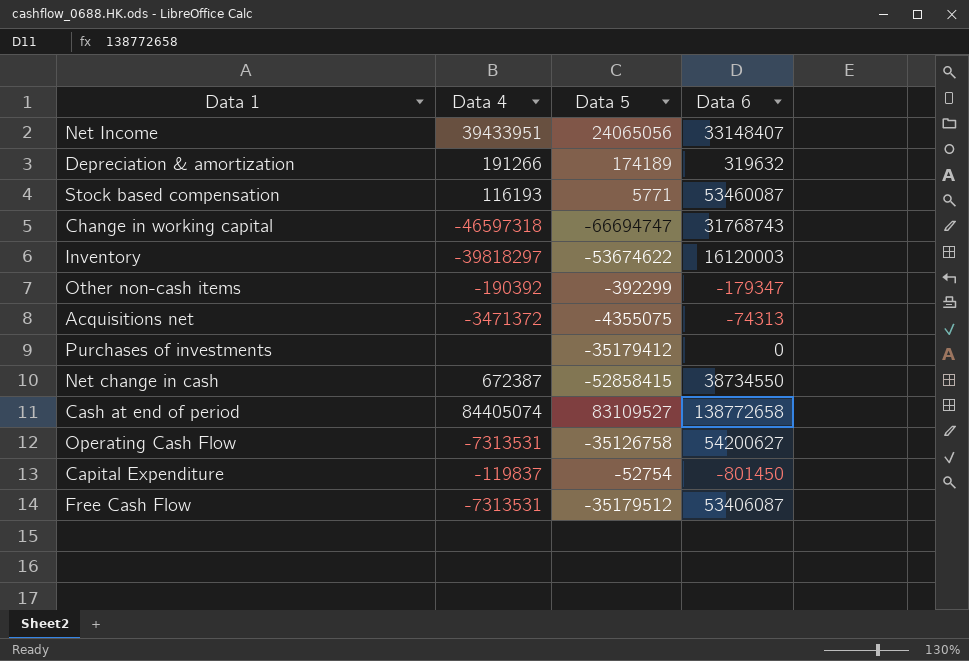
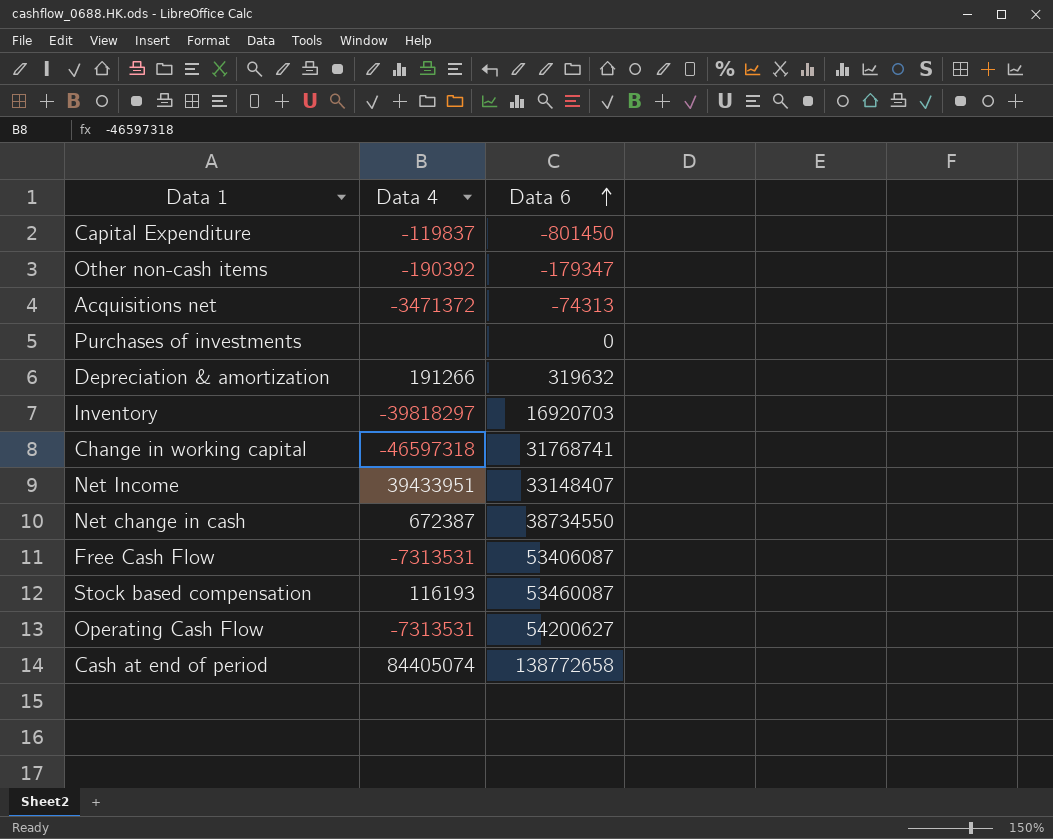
row order: none -> Data 6 ascending
column Data 5 | position: 3 -> none
Inventory | Data 6: 16120003 -> 16920703
Change in working capital | Data 6: 31768743 -> 31768741

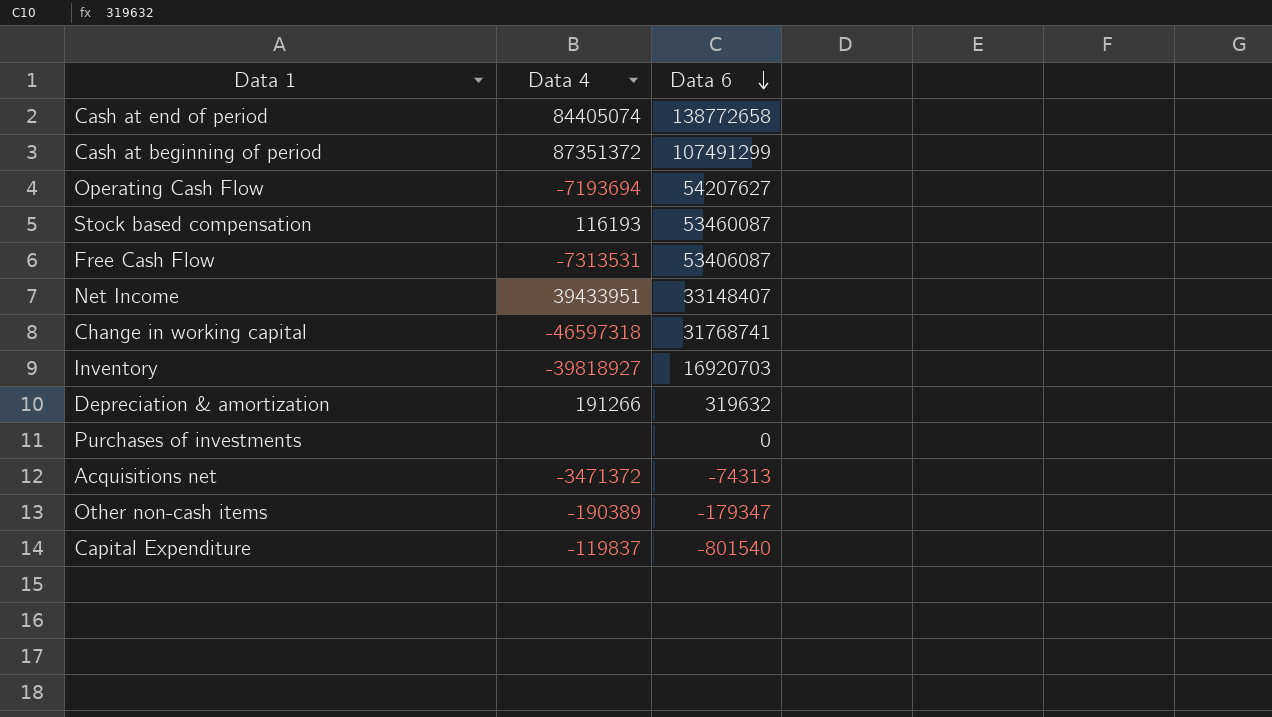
row order: Data 6 ascending -> Data 6 descending
row Net change in cash: 672387 | 38734550 -> none
row Cash at beginning of period: none -> 87351372 | 107491299
Operating Cash Flow | Data 4: -7313531 -> -7193694
Operating Cash Flow | Data 6: 54200627 -> 54207627
Inventory | Data 4: -39818297 -> -39818927
Other non-cash items | Data 4: -190392 -> -190389
Capital Expenditure | Data 6: -801450 -> -801540

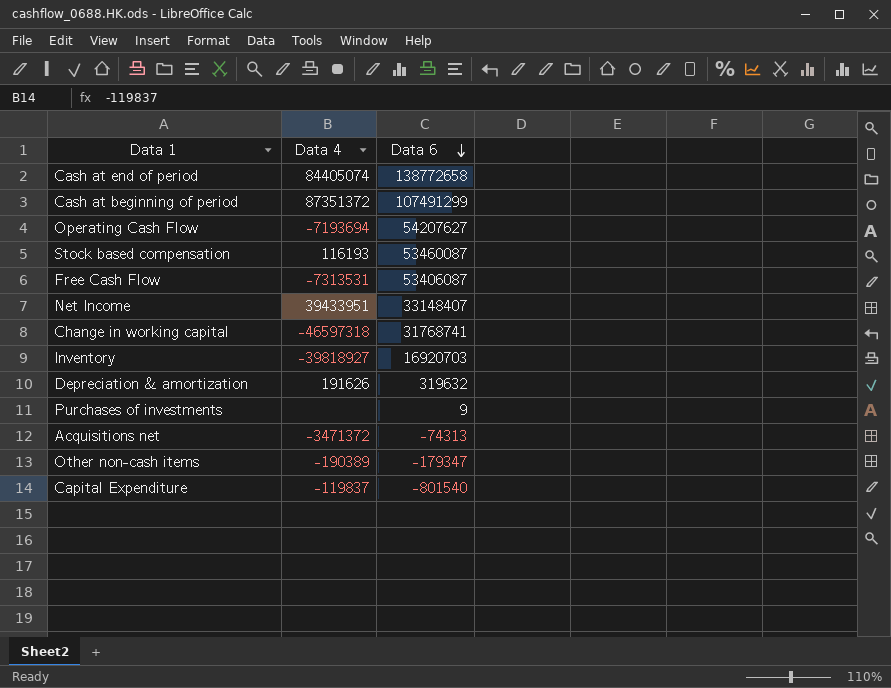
Depreciation & amortization | Data 4: 191266 -> 191626
Purchases of investments | Data 6: 0 -> 9

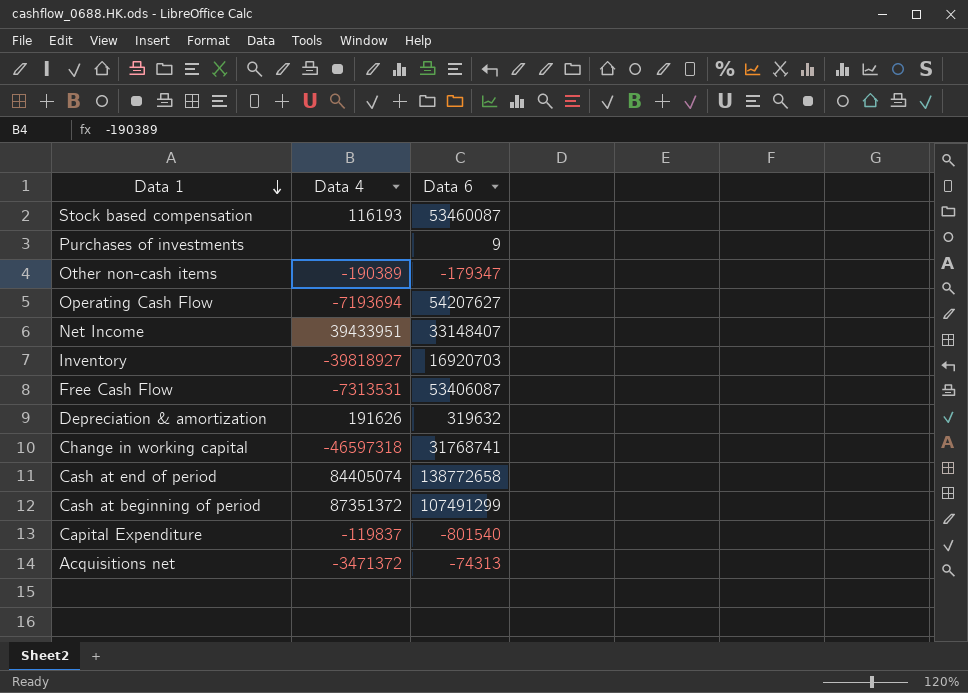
row order: Data 6 descending -> Data 1 descending

